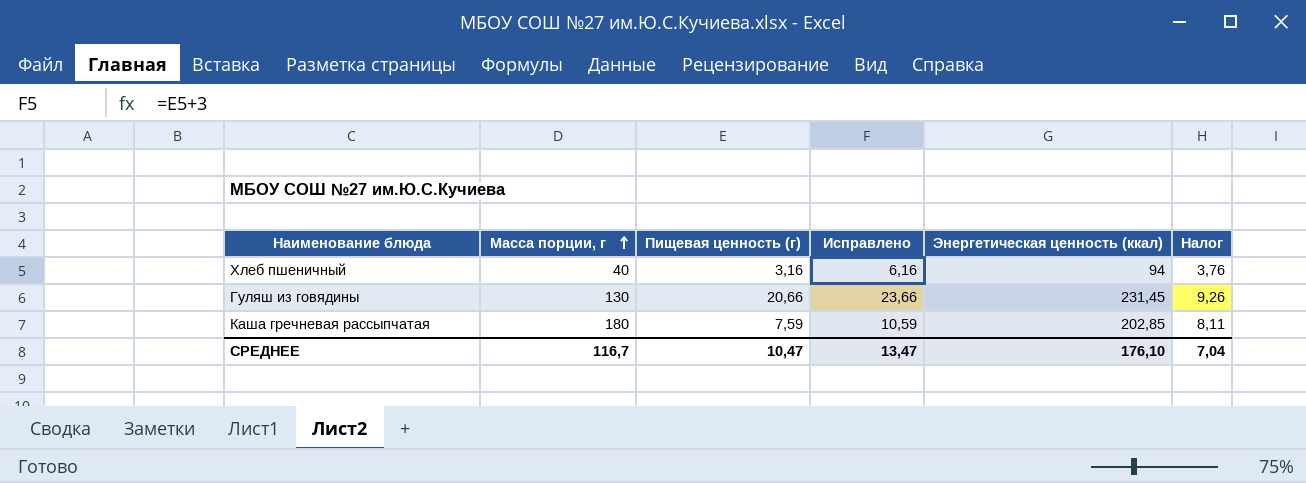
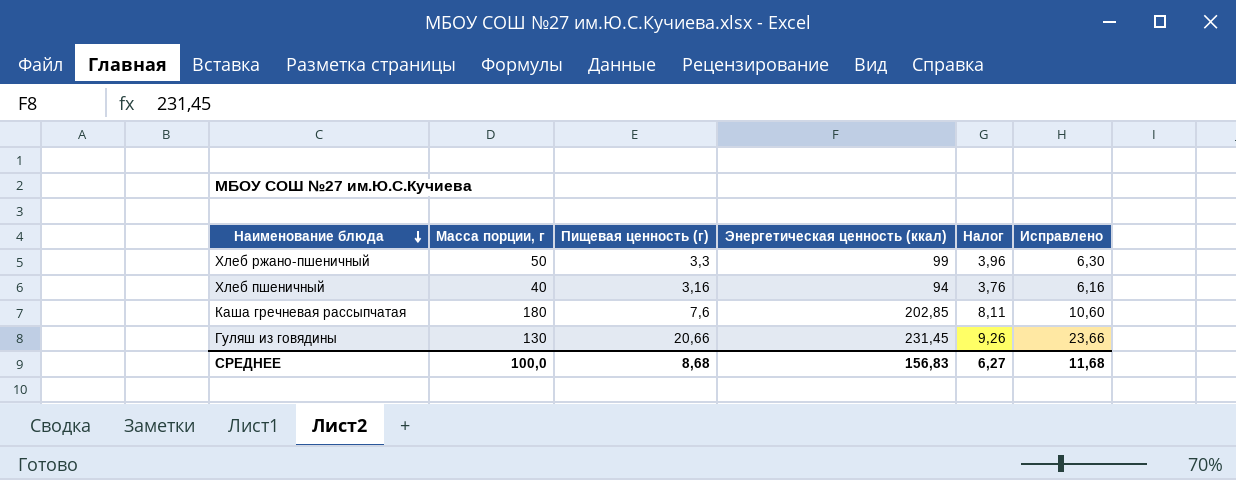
row order: Масса порции, г ascending -> Наименование блюда descending
column Исправлено | position: 4 -> 6
row Хлеб ржано-пшеничный: none -> 50 | 3,3 | 99 | 3,96 | 6,30
Каша гречневая рассыпчатая | Пищевая ценность (г): 7,59 -> 7,6
Каша гречневая рассыпчатая | Исправлено: 10,59 -> 10,60
СРЕДНЕЕ | Масса порции, г: 116,7 -> 100,0
СРЕДНЕЕ | Пищевая ценность (г): 10,47 -> 8,68
СРЕДНЕЕ | Энергетическая ценность (ккал): 176,10 -> 156,83
СРЕДНЕЕ | Налог: 7,04 -> 6,27
СРЕДНЕЕ | Исправлено: 13,47 -> 11,68

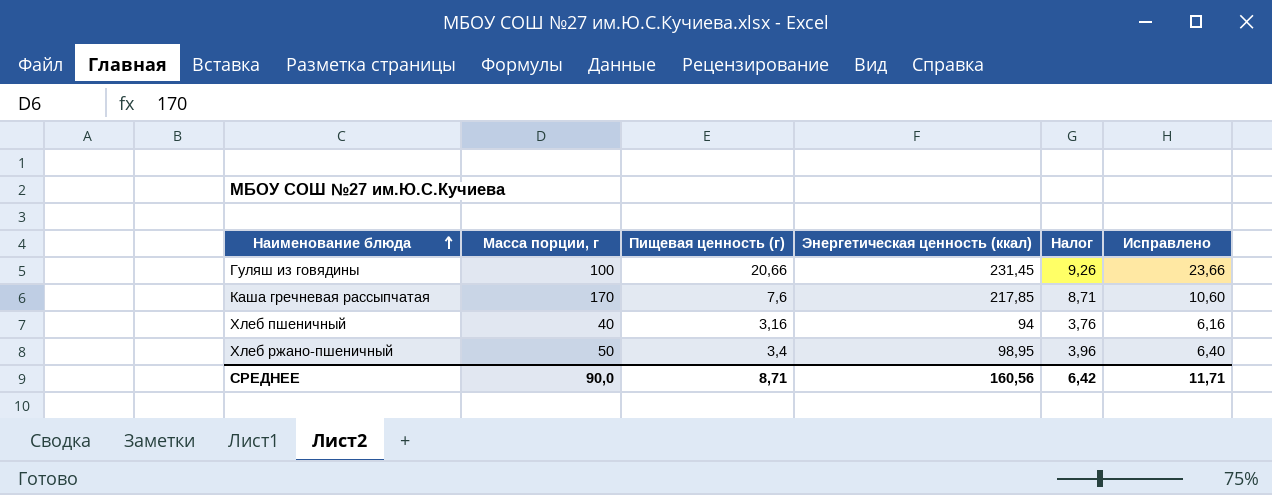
row order: Наименование блюда descending -> Наименование блюда ascending
Гуляш из говядины | Масса порции, г: 130 -> 100
Каша гречневая рассыпчатая | Масса порции, г: 180 -> 170
Каша гречневая рассыпчатая | Энергетическая ценность (ккал): 202,85 -> 217,85
Каша гречневая рассыпчатая | Налог: 8,11 -> 8,71
Хлеб ржано-пшеничный | Пищевая ценность (г): 3,3 -> 3,4
Хлеб ржано-пшеничный | Энергетическая ценность (ккал): 99 -> 98,95
Хлеб ржано-пшеничный | Исправлено: 6,30 -> 6,40
СРЕДНЕЕ | Масса порции, г: 100,0 -> 90,0
СРЕДНЕЕ | Пищевая ценность (г): 8,68 -> 8,71
СРЕДНЕЕ | Энергетическая ценность (ккал): 156,83 -> 160,56
СРЕДНЕЕ | Налог: 6,27 -> 6,42
СРЕДНЕЕ | Исправлено: 11,68 -> 11,71

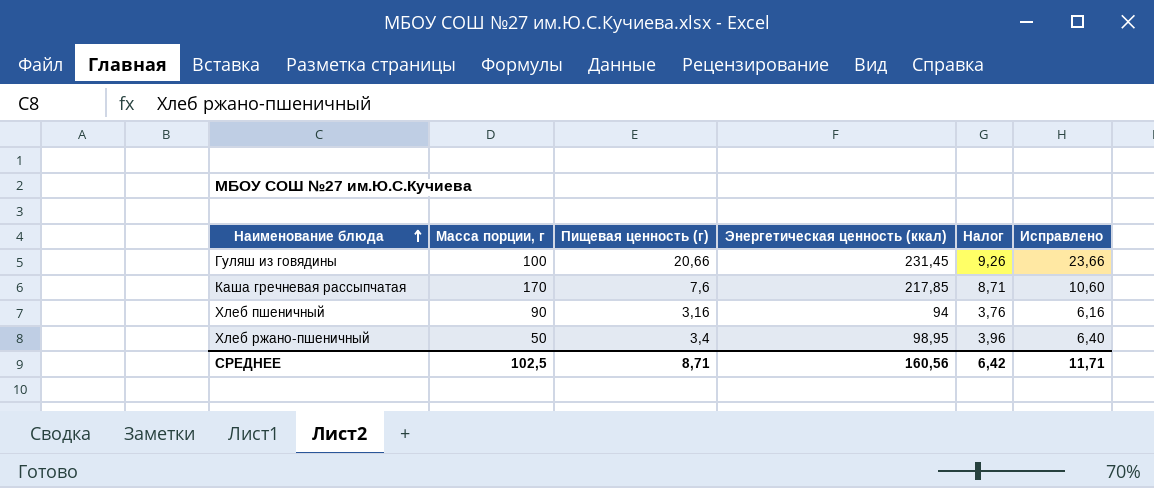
Хлеб пшеничный | Масса порции, г: 40 -> 90
СРЕДНЕЕ | Масса порции, г: 90,0 -> 102,5

